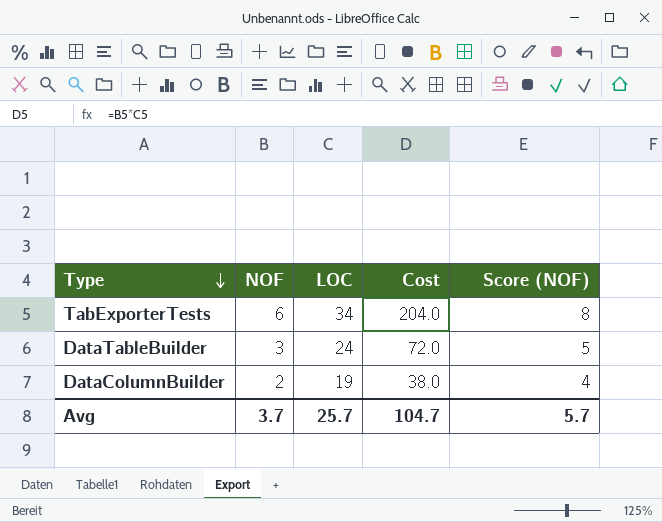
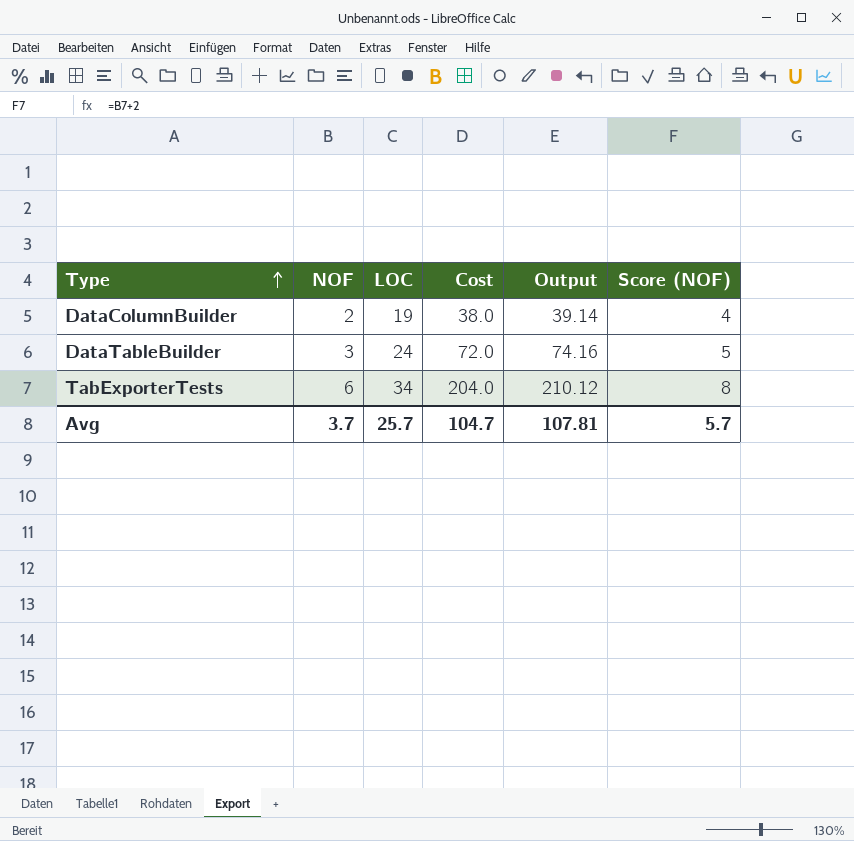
row order: Type descending -> Type ascending
column Output | formula: none -> [Cost] * 1.03

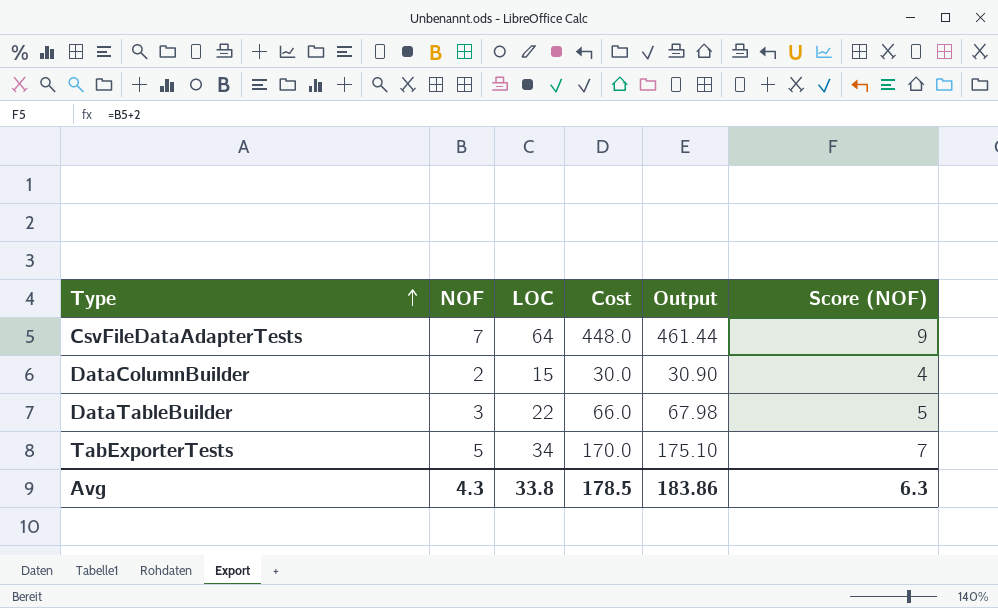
row CsvFileDataAdapterTests: none -> 7 | 64 | 448.0 | 461.44 | 9
DataColumnBuilder | LOC: 19 -> 15
DataColumnBuilder | Cost: 38.0 -> 30.0
DataColumnBuilder | Output: 39.14 -> 30.90
DataTableBuilder | LOC: 24 -> 22
DataTableBuilder | Cost: 72.0 -> 66.0
DataTableBuilder | Output: 74.16 -> 67.98
TabExporterTests | NOF: 6 -> 5
TabExporterTests | Cost: 204.0 -> 170.0
TabExporterTests | Output: 210.12 -> 175.10
TabExporterTests | Score (NOF): 8 -> 7
Avg | NOF: 3.7 -> 4.3
Avg | LOC: 25.7 -> 33.8
Avg | Cost: 104.7 -> 178.5
Avg | Output: 107.81 -> 183.86
Avg | Score (NOF): 5.7 -> 6.3

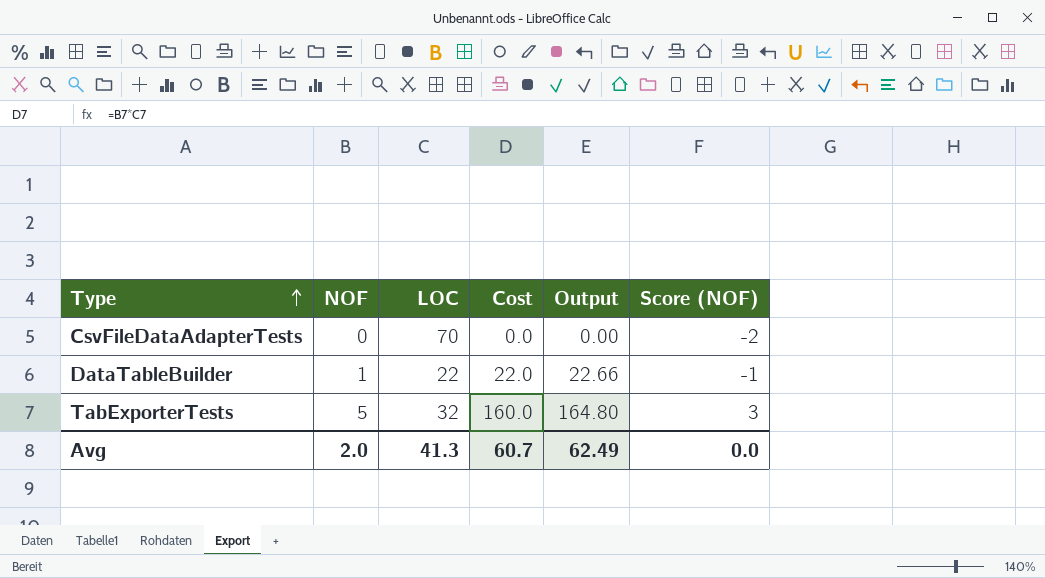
column Score (NOF) | formula: [NOF] + 2 -> [NOF] - 2
row DataColumnBuilder: 2 | 15 | 30.0 | 30.90 | 4 -> none
CsvFileDataAdapterTests | NOF: 7 -> 0
CsvFileDataAdapterTests | LOC: 64 -> 70
CsvFileDataAdapterTests | Cost: 448.0 -> 0.0
CsvFileDataAdapterTests | Output: 461.44 -> 0.00
DataTableBuilder | NOF: 3 -> 1
DataTableBuilder | Cost: 66.0 -> 22.0
DataTableBuilder | Output: 67.98 -> 22.66
TabExporterTests | LOC: 34 -> 32
TabExporterTests | Cost: 170.0 -> 160.0
TabExporterTests | Output: 175.10 -> 164.80
Avg | NOF: 4.3 -> 2.0
Avg | LOC: 33.8 -> 41.3
Avg | Cost: 178.5 -> 60.7
Avg | Output: 183.86 -> 62.49
Avg | Score (NOF): 6.3 -> 0.0

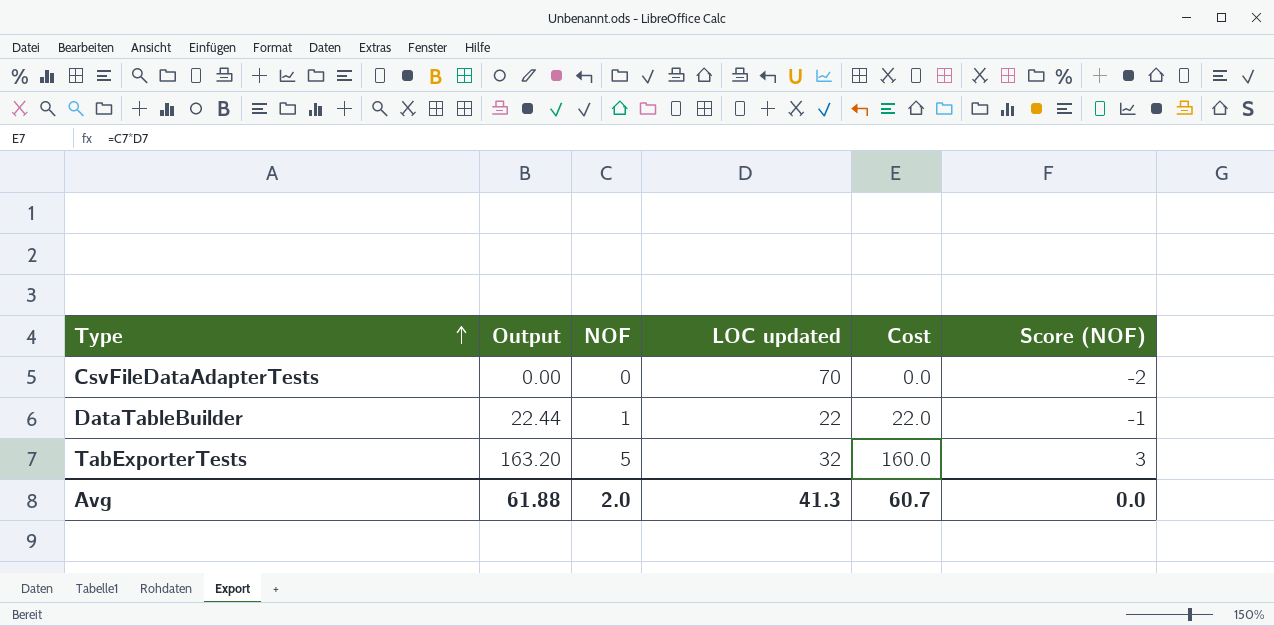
column Output | formula: [Cost] * 1.03 -> [Cost] * 1.02
column Output | position: 5 -> 2
column name: LOC -> LOC updated
Avg | Output: 62.49 -> 61.88

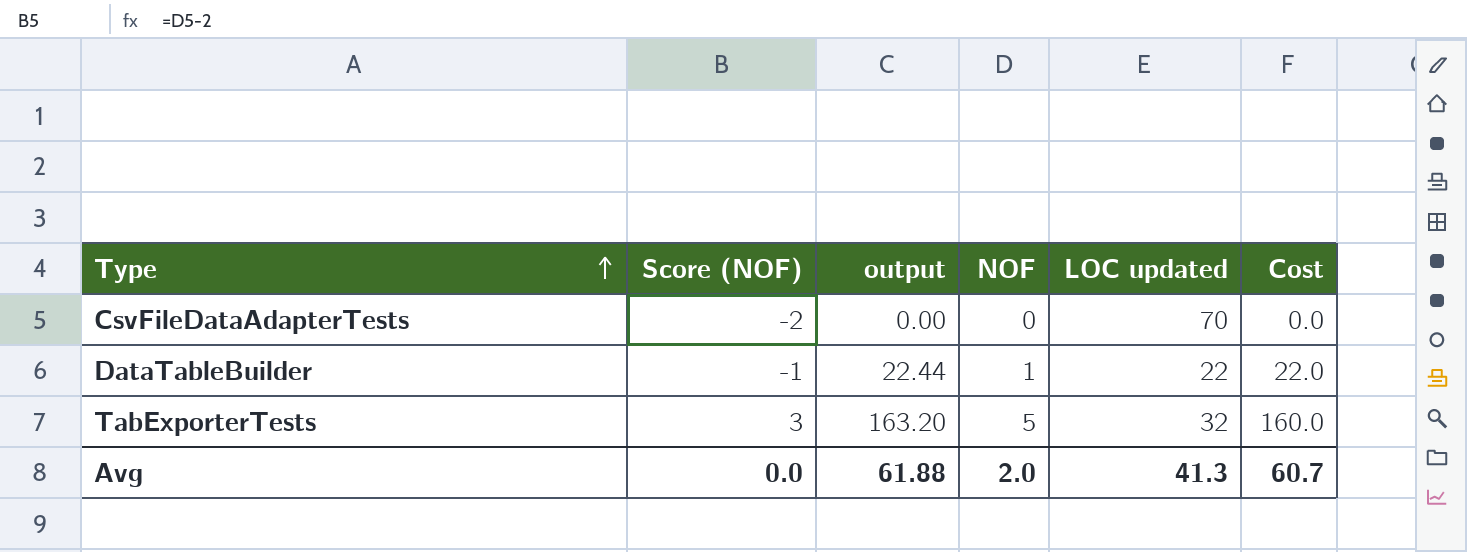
column Score (NOF) | position: 6 -> 2
column name: Output -> output

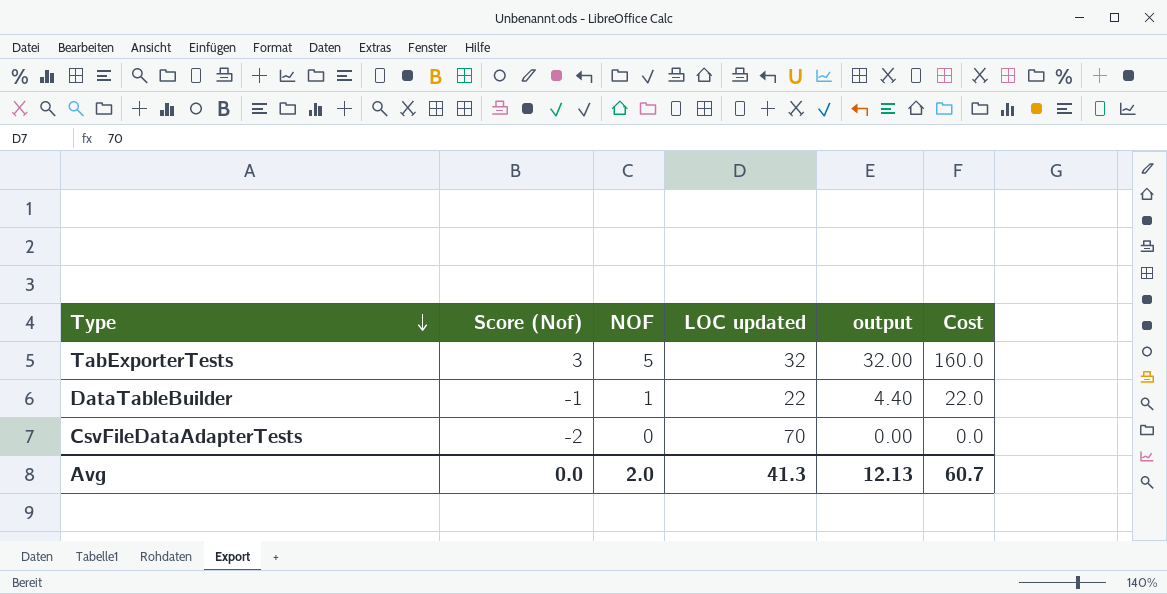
row order: Type ascending -> Type descending
column name: Score (NOF) -> Score (Nof)
column output | formula: [Cost] * 1.02 -> [Cost] * 0.2
column output | position: 3 -> 5
Avg | output: 61.88 -> 12.13

